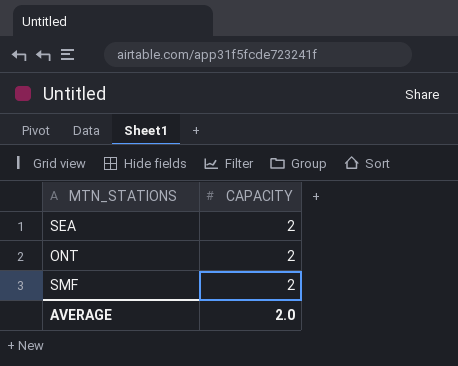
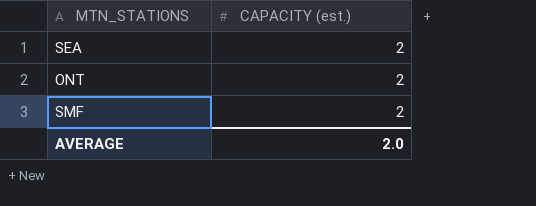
column name: CAPACITY -> CAPACITY (est.)

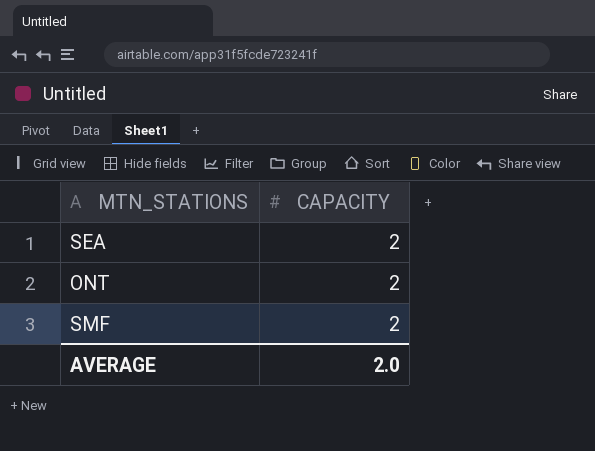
column name: CAPACITY (est.) -> CAPACITY

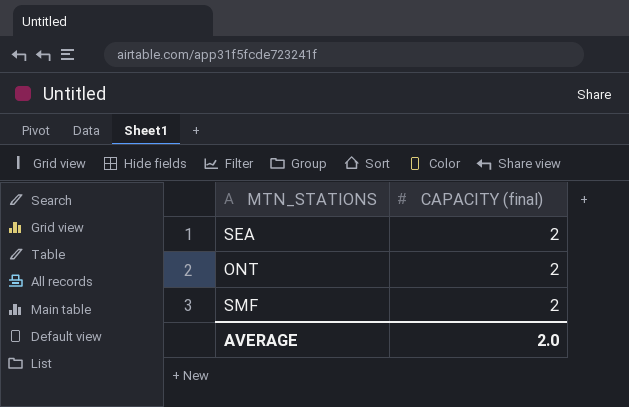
column name: CAPACITY -> CAPACITY (final)

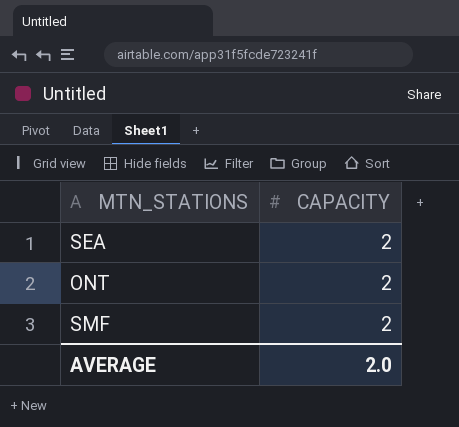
column name: CAPACITY (final) -> CAPACITY

